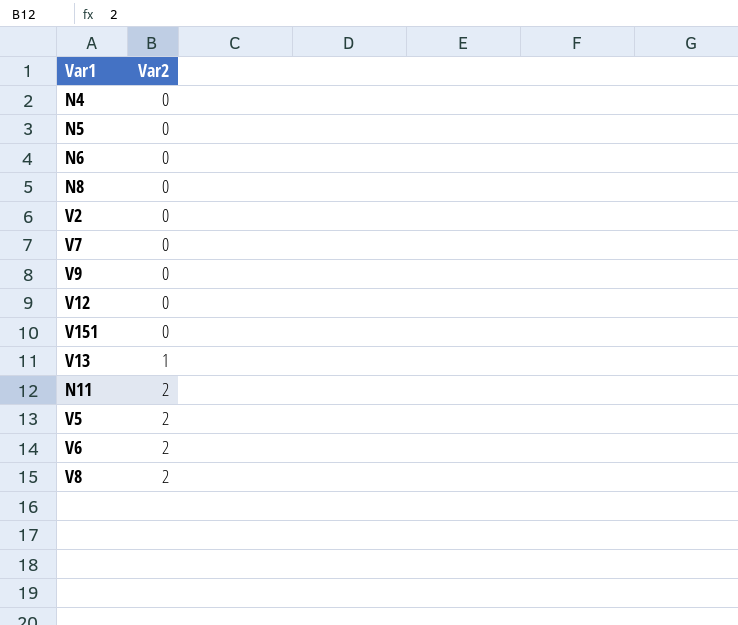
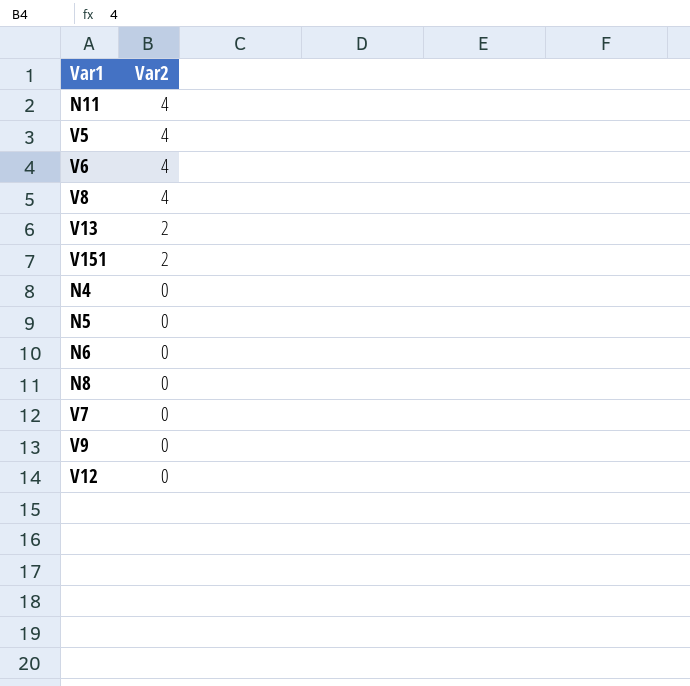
row order: Var2 ascending -> Var2 descending
row V2: 0 -> none
N11 | Var2: 2 -> 4
V5 | Var2: 2 -> 4
V6 | Var2: 2 -> 4
V8 | Var2: 2 -> 4
V13 | Var2: 1 -> 2
V151 | Var2: 0 -> 2

